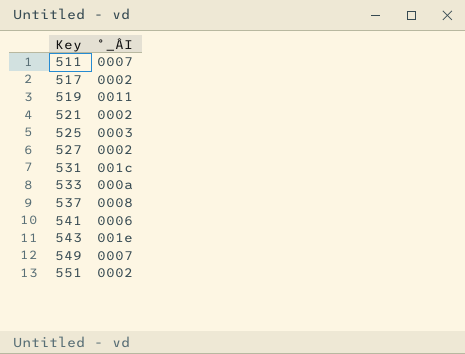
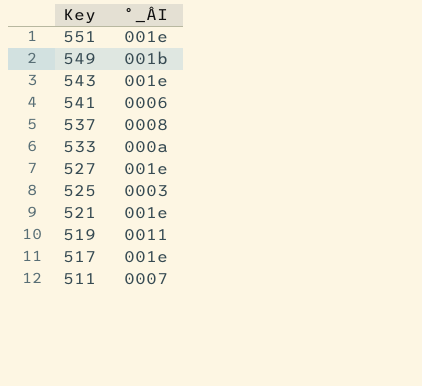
row order: Key ascending -> Key descending
row 531: 001c -> none
551 | °_ÂI: 0002 -> 001e
549 | °_ÂI: 0007 -> 001b
527 | °_ÂI: 0002 -> 001e
521 | °_ÂI: 0002 -> 001e
517 | °_ÂI: 0002 -> 001e

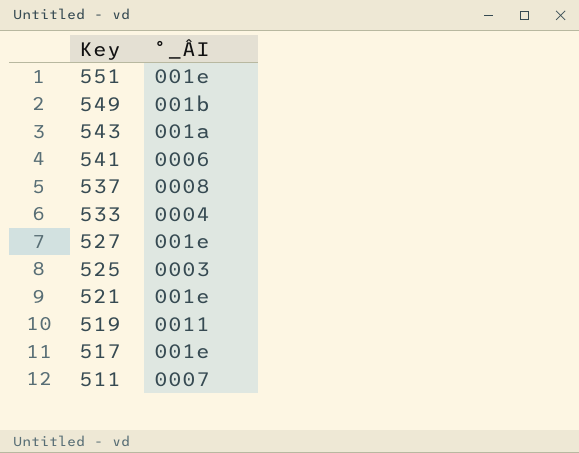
543 | °_ÂI: 001e -> 001a
533 | °_ÂI: 000a -> 0004

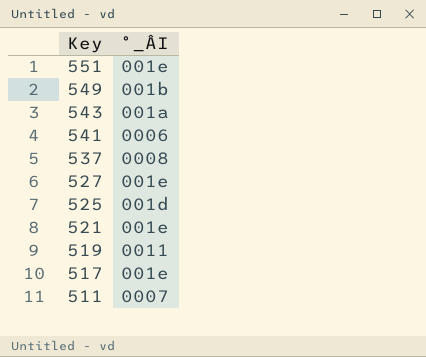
row 533: 0004 -> none
525 | °_ÂI: 0003 -> 001d

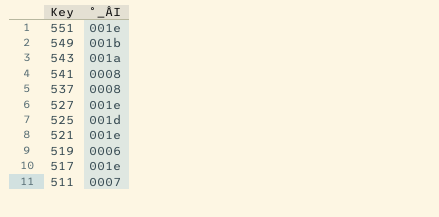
541 | °_ÂI: 0006 -> 0008
519 | °_ÂI: 0011 -> 0006

